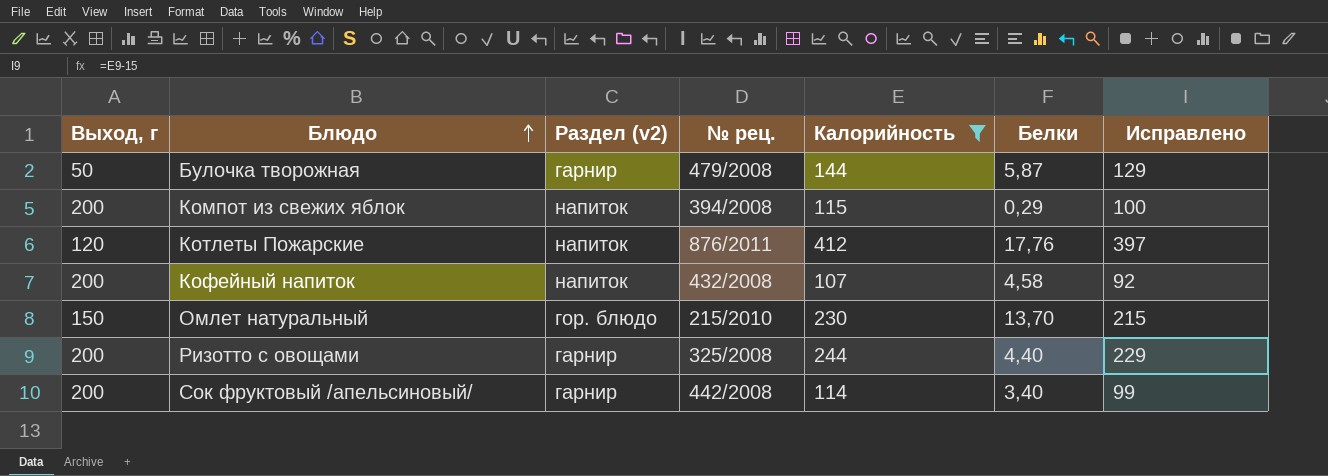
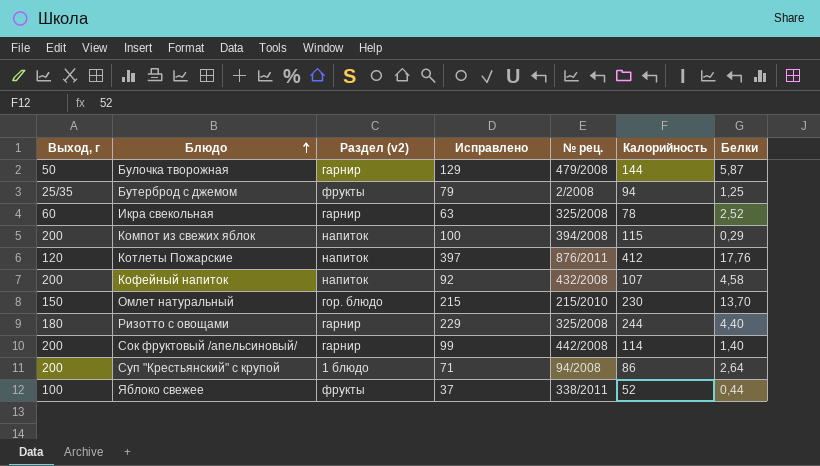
filter: Калорийность >= 107 -> none
column Исправлено | position: 7 -> 4
Ризотто с овощами | Выход, г: 200 -> 180
Сок фруктовый /апельсиновый/ | Белки: 3,40 -> 1,40

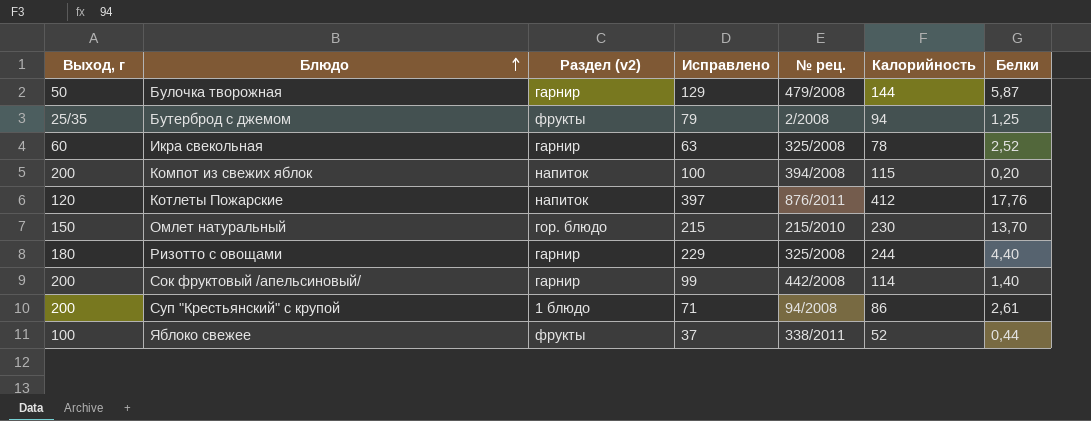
row Кофейный напиток: 200 | напиток | 92 | 432/2008 | 107 | 4,58 -> none
Компот из свежих яблок | Белки: 0,29 -> 0,20
Суп "Крестьянский" с крупой | Белки: 2,64 -> 2,61

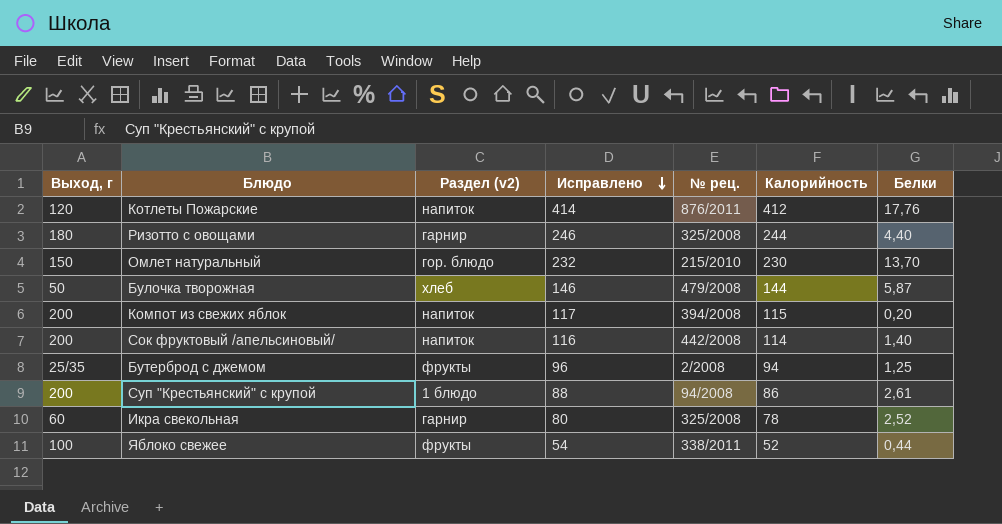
row order: Блюдо ascending -> Исправлено descending
column Исправлено | formula: [Калорийность] - 15 -> [Калорийность] + 2
Булочка творожная | Раздел (v2): гарнир -> хлеб
Сок фруктовый /апельсиновый/ | Раздел (v2): гарнир -> напиток

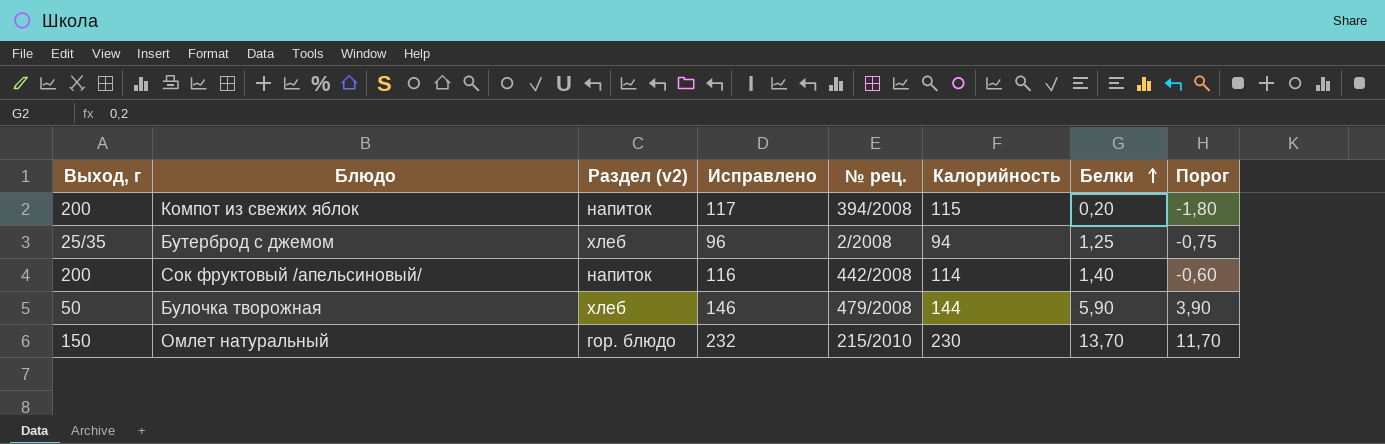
row order: Исправлено descending -> Белки ascending
column Порог | formula: none -> [Белки] - 2
row Котлеты Пожарские: 120 | напиток | 414 | 876/2011 | 412 | 17,76 -> none
row Ризотто с овощами: 180 | гарнир | 246 | 325/2008 | 244 | 4,40 -> none
row Суп "Крестьянский" с крупой: 200 | 1 блюдо | 88 | 94/2008 | 86 | 2,61 -> none
row Икра свекольная: 60 | гарнир | 80 | 325/2008 | 78 | 2,52 -> none
row Яблоко свежее: 100 | фрукты | 54 | 338/2011 | 52 | 0,44 -> none
Бутерброд с джемом | Раздел (v2): фрукты -> хлеб
Булочка творожная | Белки: 5,87 -> 5,90

